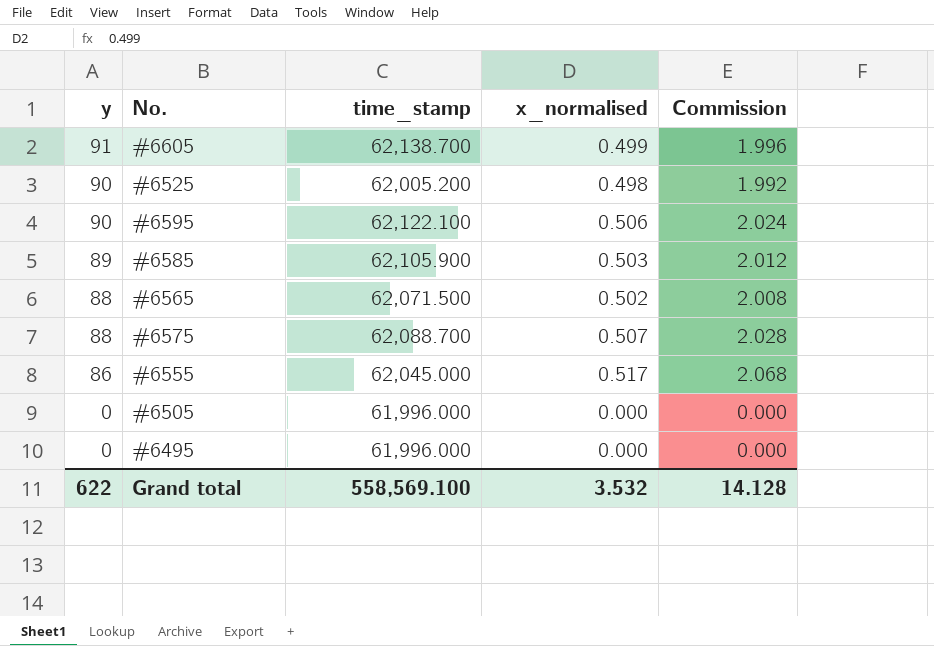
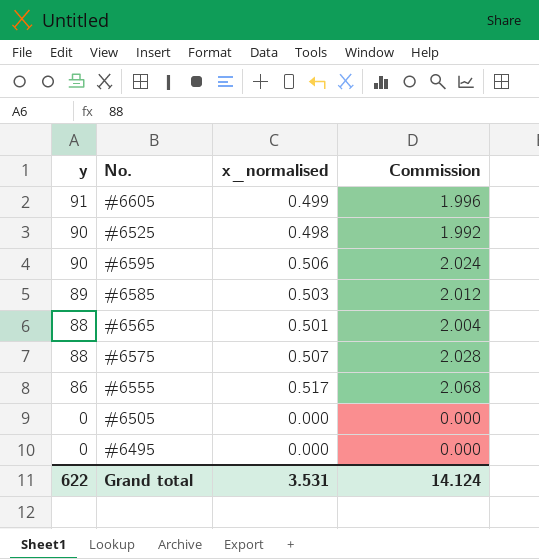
column time_stamp | position: 3 -> none
#6565 | x_normalised: 0.502 -> 0.501
#6565 | Commission: 2.008 -> 2.004
Grand total | x_normalised: 3.532 -> 3.531
Grand total | Commission: 14.128 -> 14.124

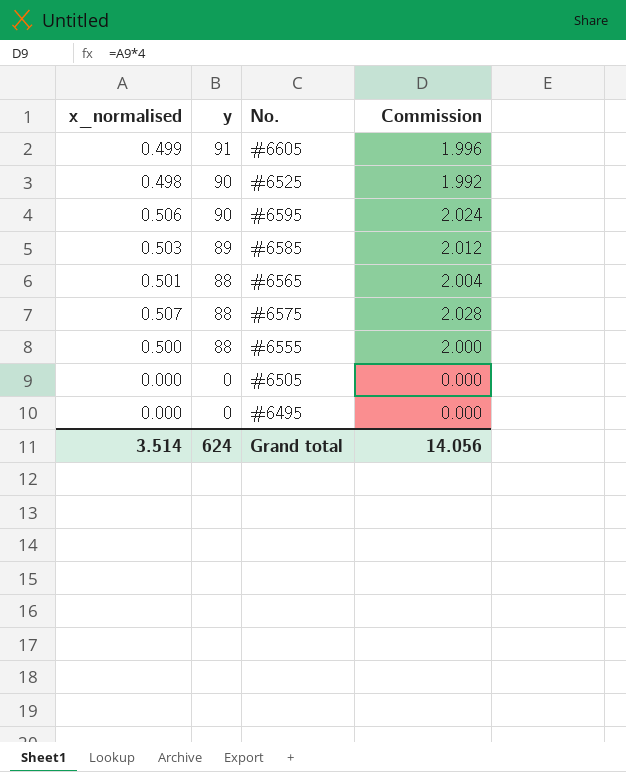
column x_normalised | position: 3 -> 1
#6555 | x_normalised: 0.517 -> 0.500
#6555 | y: 86 -> 88
#6555 | Commission: 2.068 -> 2.000
Grand total | x_normalised: 3.531 -> 3.514
Grand total | y: 622 -> 624
Grand total | Commission: 14.124 -> 14.056

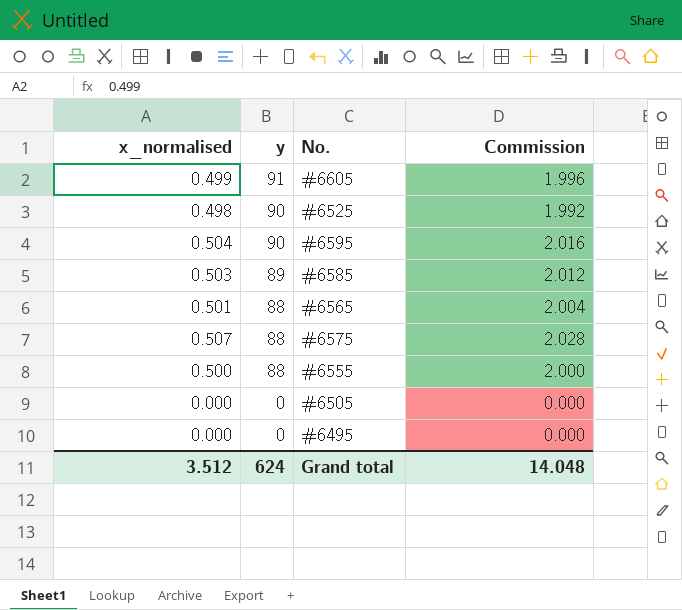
#6595 | x_normalised: 0.506 -> 0.504
#6595 | Commission: 2.024 -> 2.016
Grand total | x_normalised: 3.514 -> 3.512
Grand total | Commission: 14.056 -> 14.048

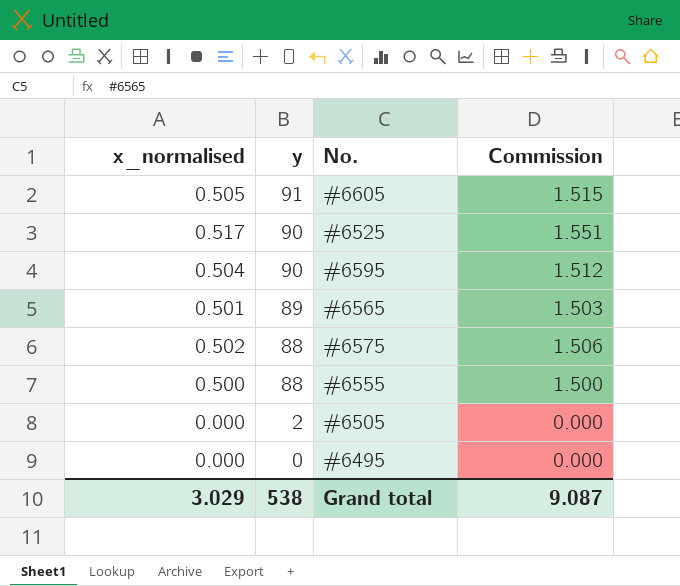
column Commission | formula: [x_normalised] * 4 -> [x_normalised] * 3
row #6585: 0.503 | 89 | 2.012 -> none
#6605 | x_normalised: 0.499 -> 0.505
#6525 | x_normalised: 0.498 -> 0.517
#6565 | y: 88 -> 89
#6575 | x_normalised: 0.507 -> 0.502
#6505 | y: 0 -> 2
Grand total | x_normalised: 3.512 -> 3.029
Grand total | y: 624 -> 538
Grand total | Commission: 14.048 -> 9.087

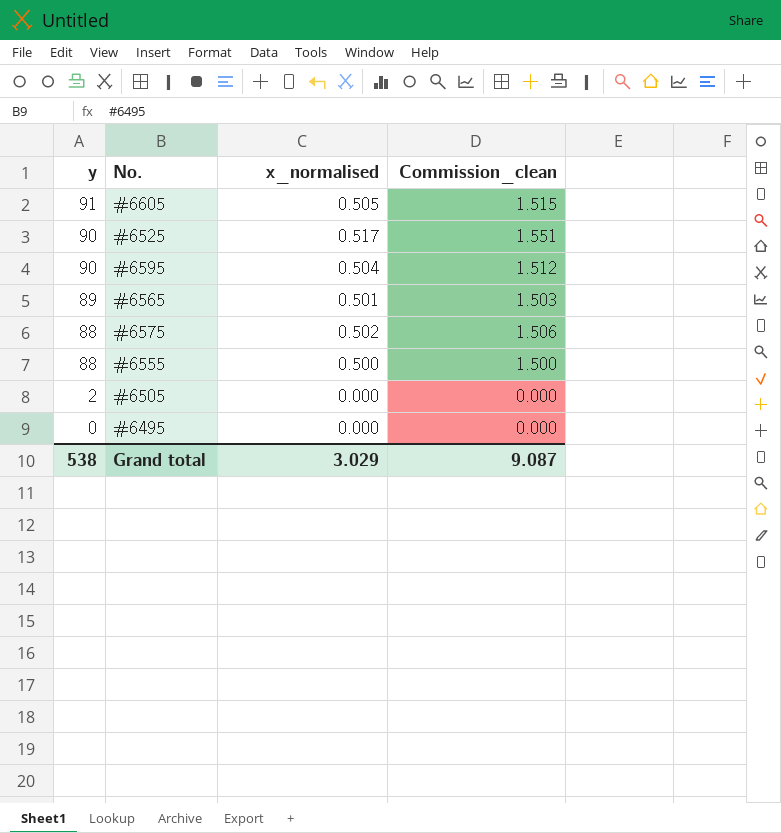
column x_normalised | position: 1 -> 3
column name: Commission -> Commission_clean

